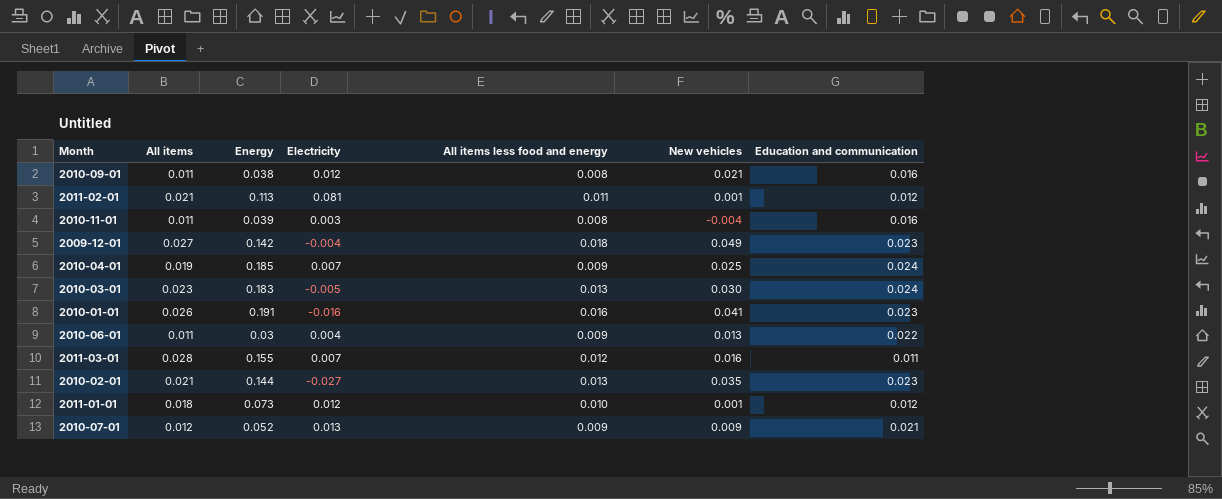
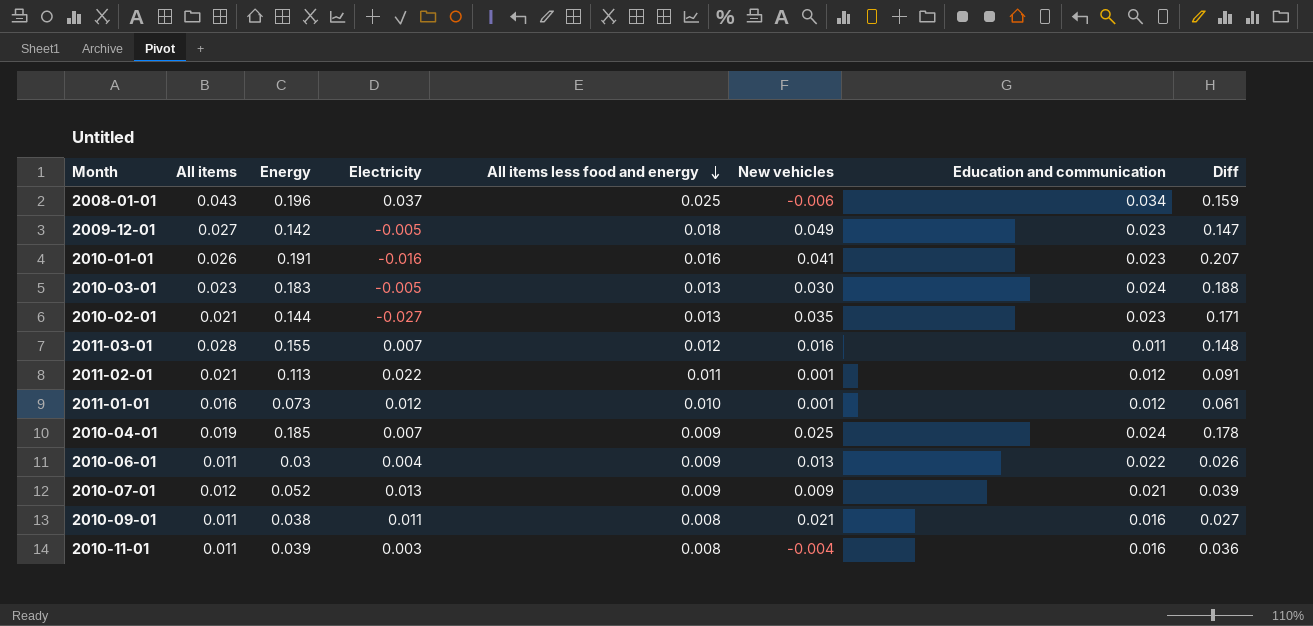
row order: none -> All items less food and energy descending
column Diff | formula: none -> [Energy] - [Electricity]
row 2008-01-01: none -> 0.043 | 0.196 | 0.037 | 0.025 | -0.006 | 0.034 | 0.159
2009-12-01 | Electricity: -0.004 -> -0.005
2011-02-01 | Electricity: 0.081 -> 0.022
2011-01-01 | All items: 0.018 -> 0.016
2010-09-01 | Electricity: 0.012 -> 0.011

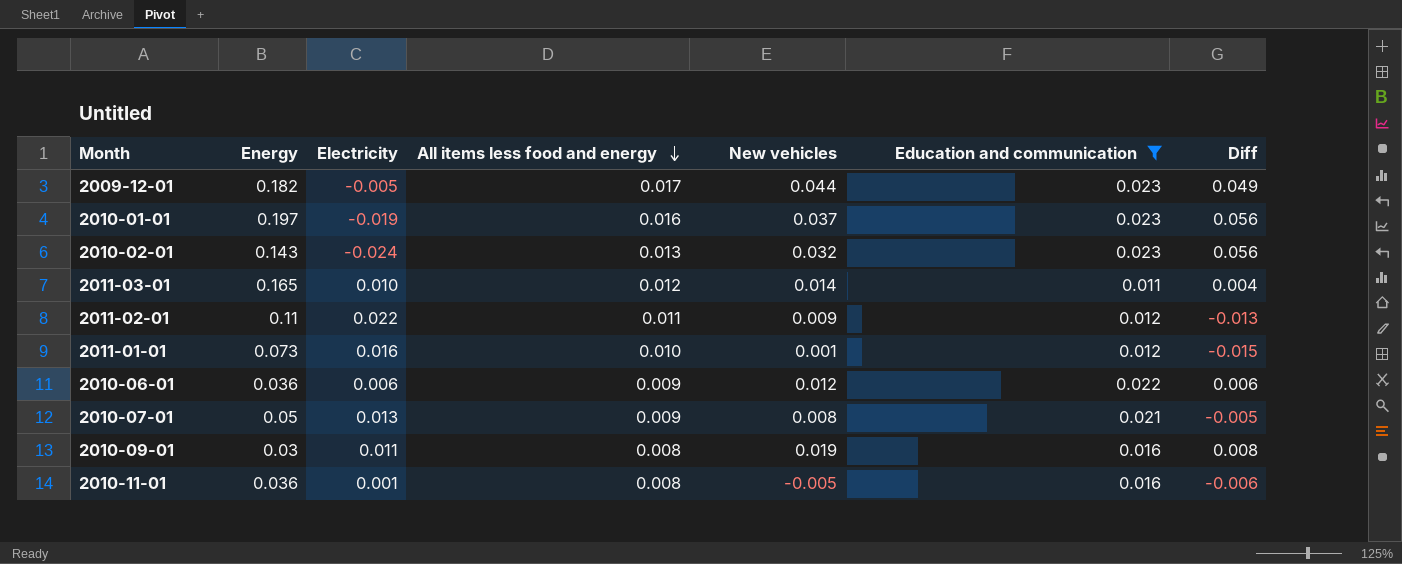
filter: none -> Education and communication <= 0.023
column All items | position: 2 -> none
column Diff | formula: [Energy] - [Electricity] -> [New vehicles] - [Electricity]
2009-12-01 | Energy: 0.142 -> 0.182
2009-12-01 | All items less food and energy: 0.018 -> 0.017
2009-12-01 | New vehicles: 0.049 -> 0.044
2010-01-01 | Energy: 0.191 -> 0.197
2010-01-01 | Electricity: -0.016 -> -0.019
2010-01-01 | New vehicles: 0.041 -> 0.037
2010-02-01 | Energy: 0.144 -> 0.143
2010-02-01 | Electricity: -0.027 -> -0.024
2010-02-01 | New vehicles: 0.035 -> 0.032
2011-03-01 | Energy: 0.155 -> 0.165
2011-03-01 | Electricity: 0.007 -> 0.010
2011-03-01 | New vehicles: 0.016 -> 0.014
2011-02-01 | Energy: 0.113 -> 0.11
2011-02-01 | New vehicles: 0.001 -> 0.009
2011-01-01 | Electricity: 0.012 -> 0.016
2010-06-01 | Energy: 0.03 -> 0.036
2010-06-01 | Electricity: 0.004 -> 0.006
2010-06-01 | New vehicles: 0.013 -> 0.012
2010-07-01 | Energy: 0.052 -> 0.05
2010-07-01 | New vehicles: 0.009 -> 0.008
2010-09-01 | Energy: 0.038 -> 0.03
2010-09-01 | New vehicles: 0.021 -> 0.019
2010-11-01 | Energy: 0.039 -> 0.036
2010-11-01 | Electricity: 0.003 -> 0.001
2010-11-01 | New vehicles: -0.004 -> -0.005

